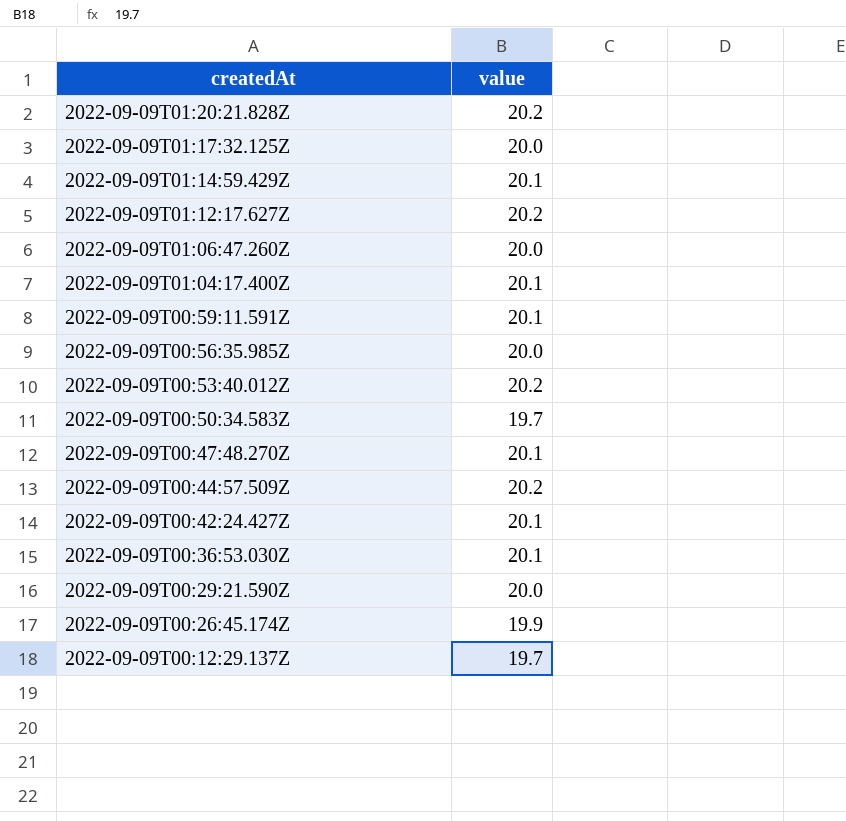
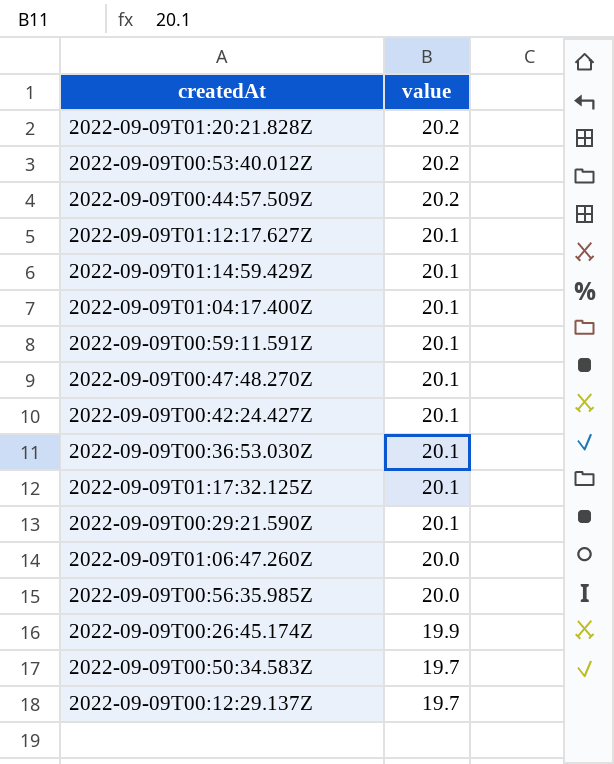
row order: createdAt descending -> value descending
2022-09-09T01:12:17.627Z | value: 20.2 -> 20.1
2022-09-09T01:17:32.125Z | value: 20.0 -> 20.1
2022-09-09T00:29:21.590Z | value: 20.0 -> 20.1

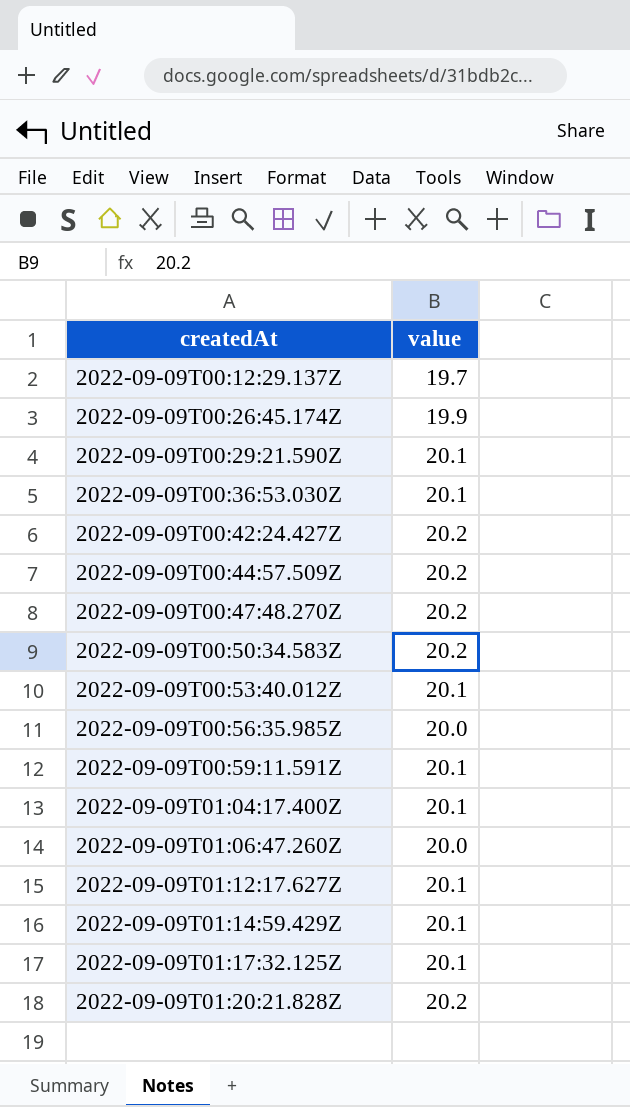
row order: value descending -> createdAt ascending
2022-09-09T00:42:24.427Z | value: 20.1 -> 20.2
2022-09-09T00:47:48.270Z | value: 20.1 -> 20.2
2022-09-09T00:50:34.583Z | value: 19.7 -> 20.2
2022-09-09T00:53:40.012Z | value: 20.2 -> 20.1

